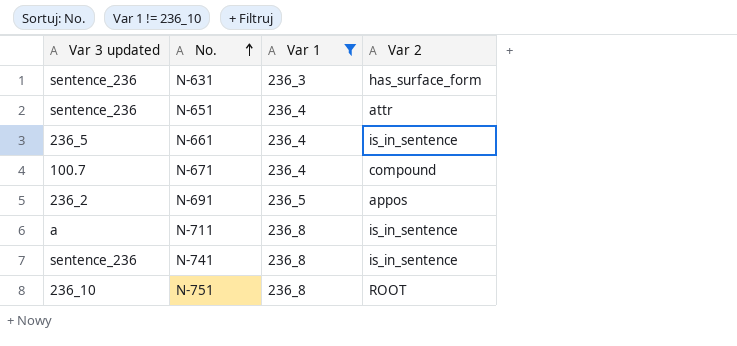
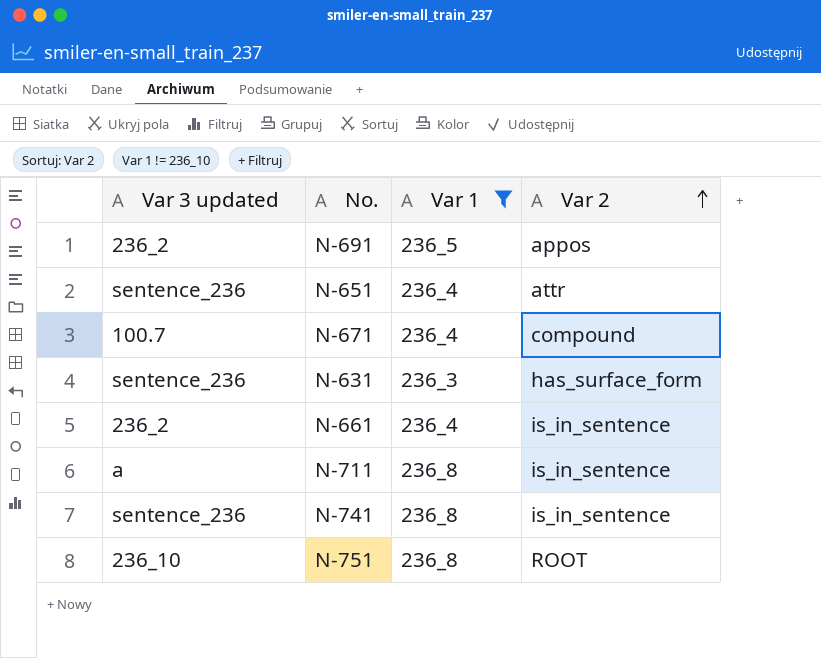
row order: No. ascending -> Var 2 ascending
N-661 | Var 3 updated: 236_5 -> 236_2

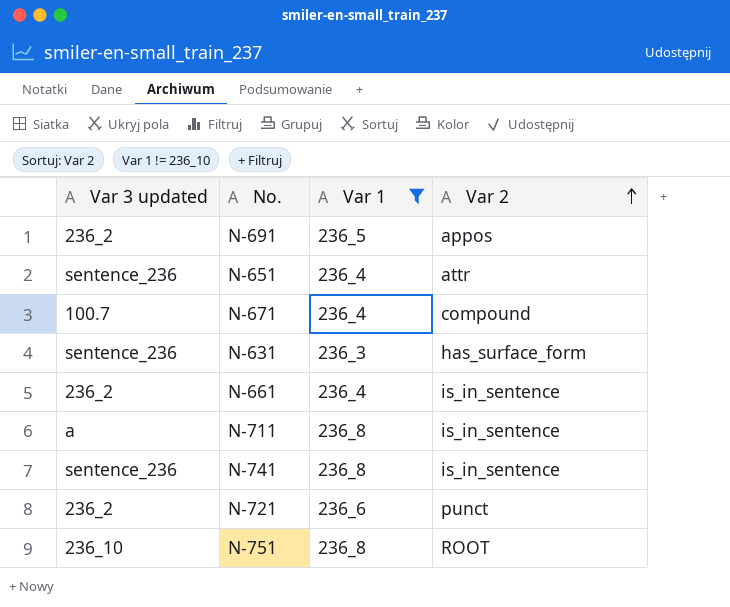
row N-721: none -> 236_2 | 236_6 | punct

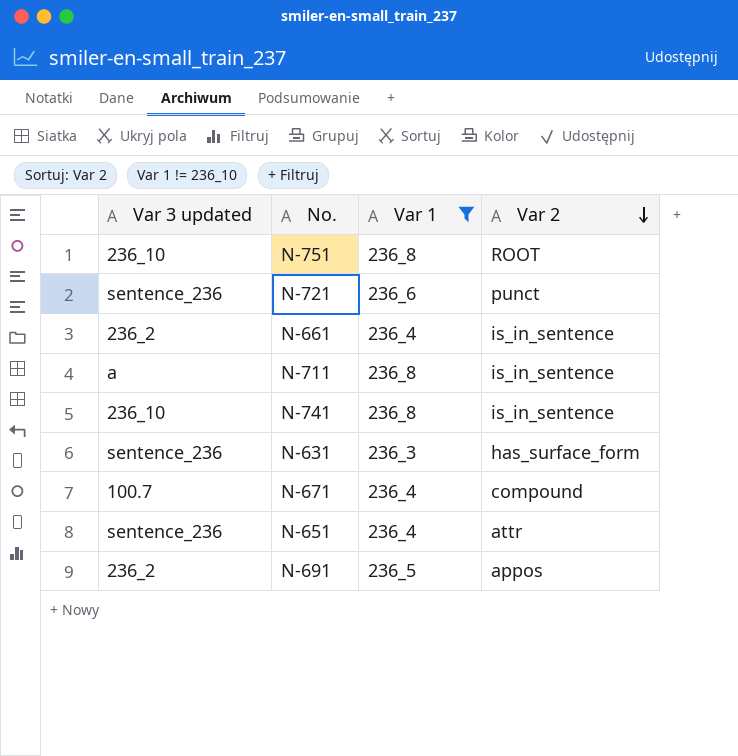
row order: Var 2 ascending -> Var 2 descending
N-721 | Var 3 updated: 236_2 -> sentence_236
N-741 | Var 3 updated: sentence_236 -> 236_10

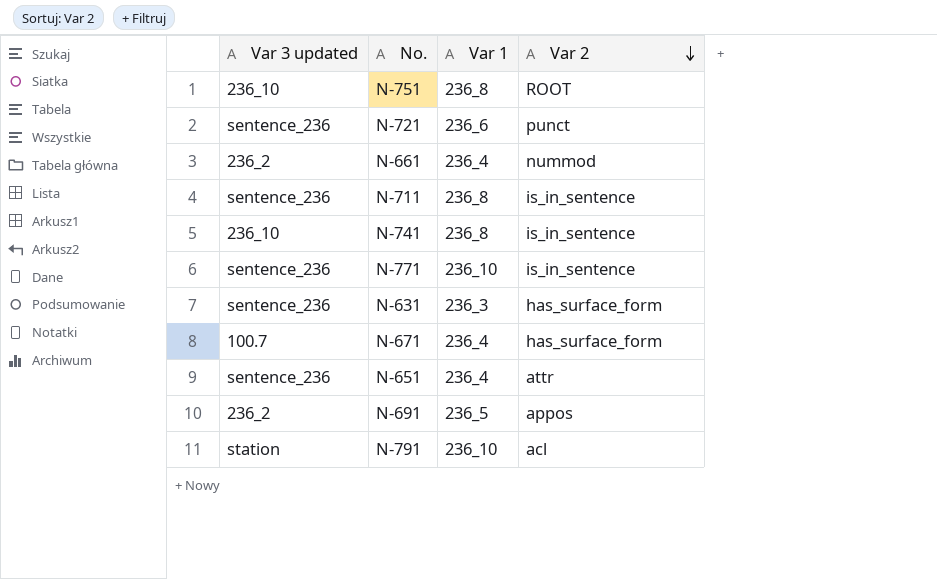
filter: Var 1 != 236_10 -> none
N-661 | Var 2: is_in_sentence -> nummod
N-711 | Var 3 updated: a -> sentence_236
N-671 | Var 2: compound -> has_surface_form

